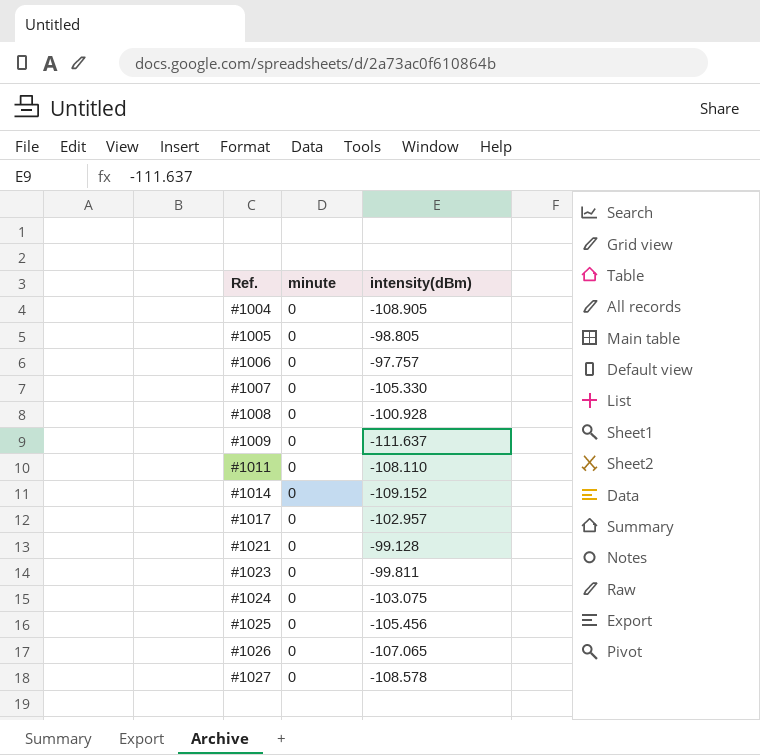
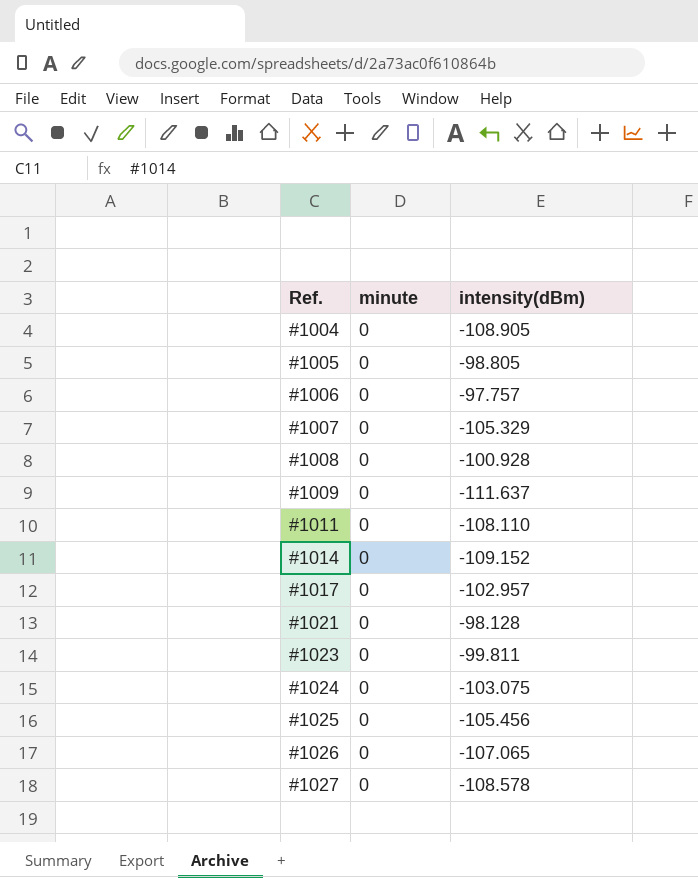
#1007 | intensity(dBm): -105.330 -> -105.329
#1021 | intensity(dBm): -99.128 -> -98.128

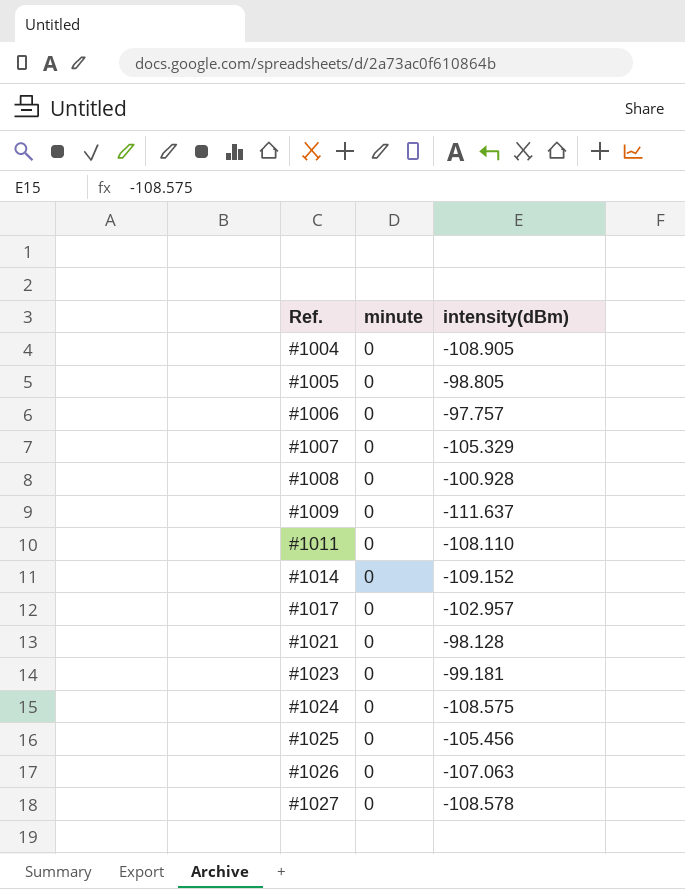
#1023 | intensity(dBm): -99.811 -> -99.181
#1024 | intensity(dBm): -103.075 -> -108.575
#1026 | intensity(dBm): -107.065 -> -107.063

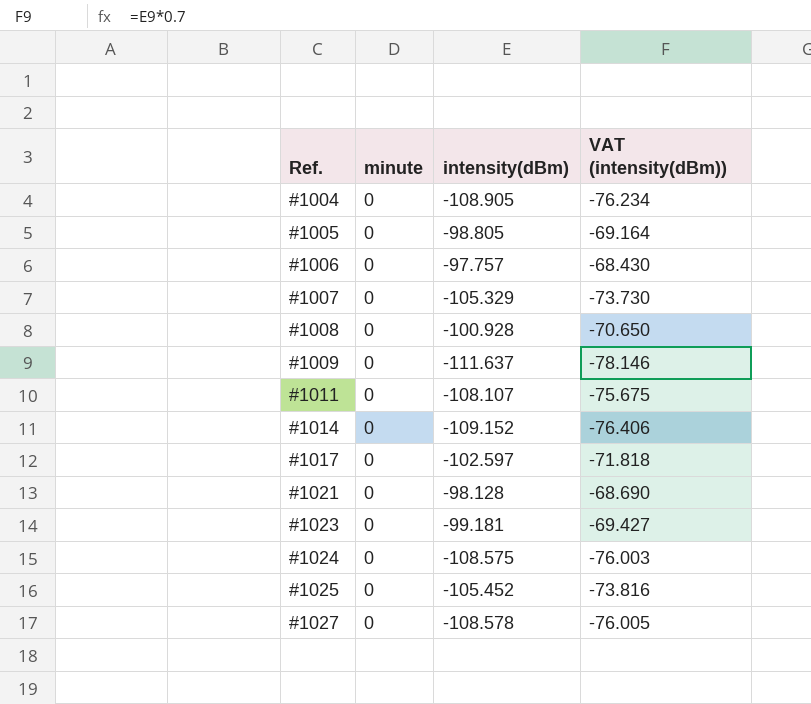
column VAT (intensity(dBm)) | formula: none -> [intensity(dBm)] * 0.7
row #1026: 0 | -107.063 -> none
#1011 | intensity(dBm): -108.110 -> -108.107
#1017 | intensity(dBm): -102.957 -> -102.597
#1025 | intensity(dBm): -105.456 -> -105.452

